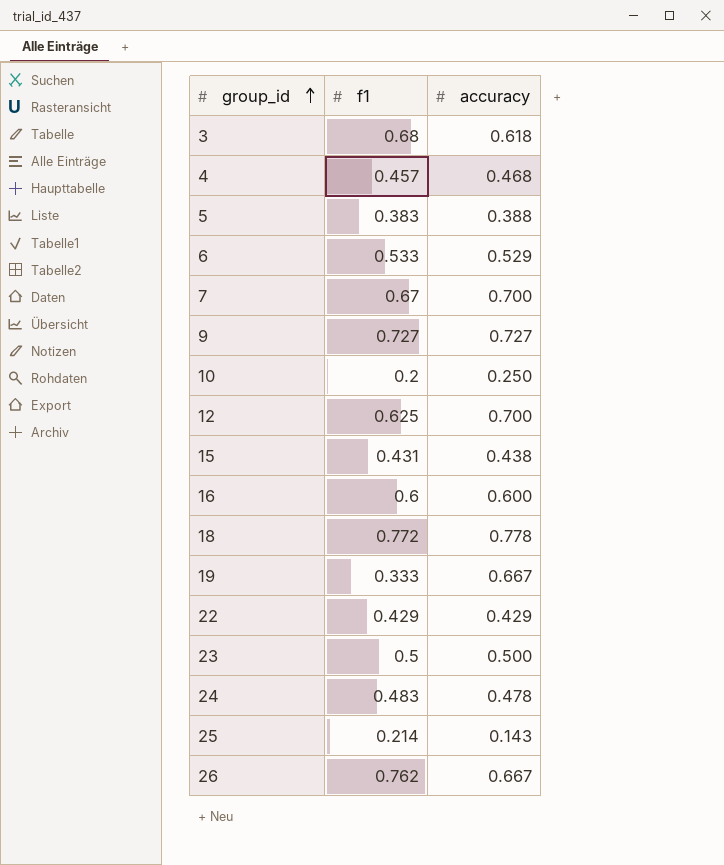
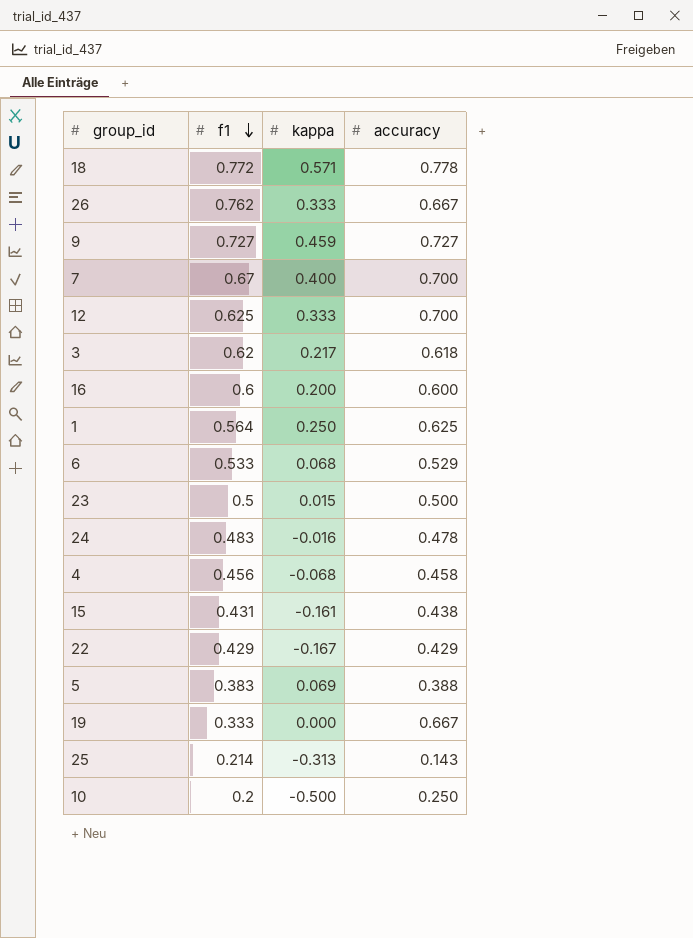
row order: group_id ascending -> f1 descending
column kappa | position: none -> 3
3 | f1: 0.68 -> 0.62
row 1: none -> 0.564 | 0.250 | 0.625
4 | f1: 0.457 -> 0.456
4 | accuracy: 0.468 -> 0.458

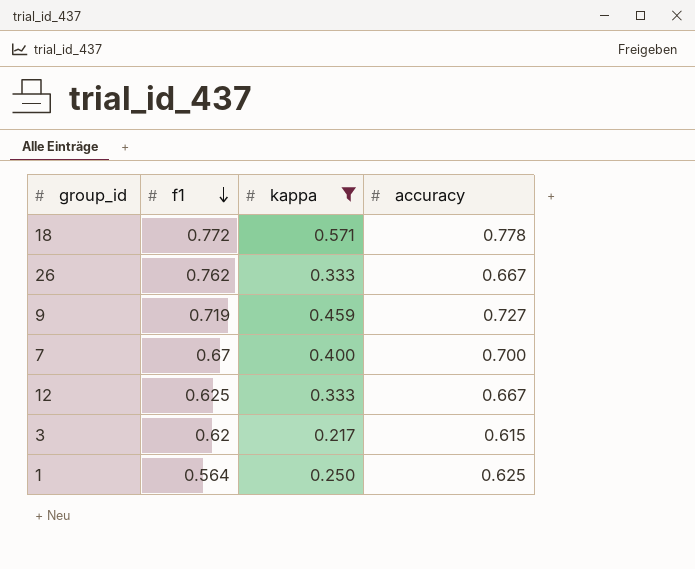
filter: none -> kappa >= 0.217
9 | f1: 0.727 -> 0.719
12 | accuracy: 0.700 -> 0.667
3 | accuracy: 0.618 -> 0.615

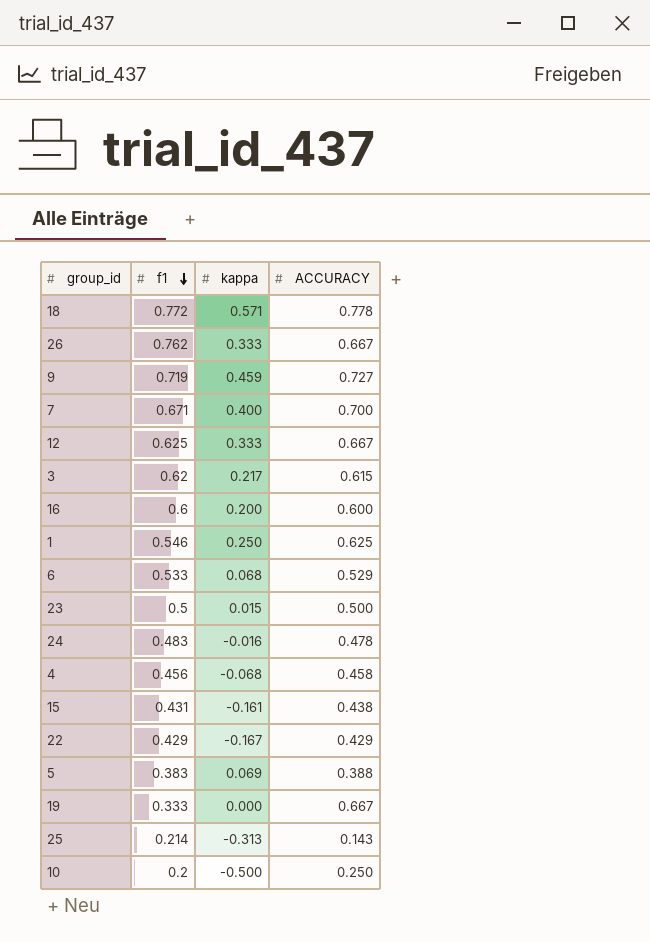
filter: kappa >= 0.217 -> none
column name: accuracy -> ACCURACY
7 | f1: 0.67 -> 0.671
1 | f1: 0.564 -> 0.546

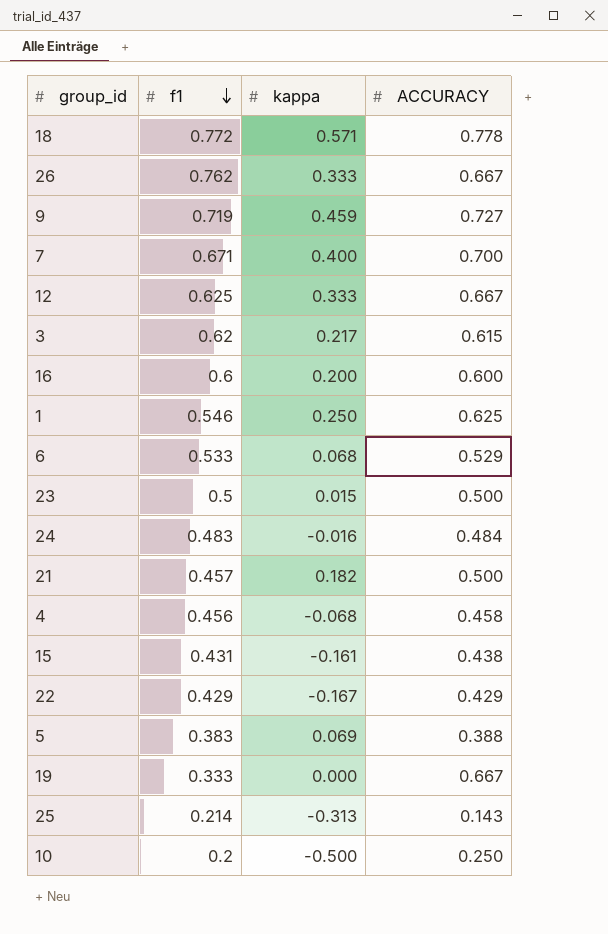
24 | ACCURACY: 0.478 -> 0.484
row 21: none -> 0.457 | 0.182 | 0.500

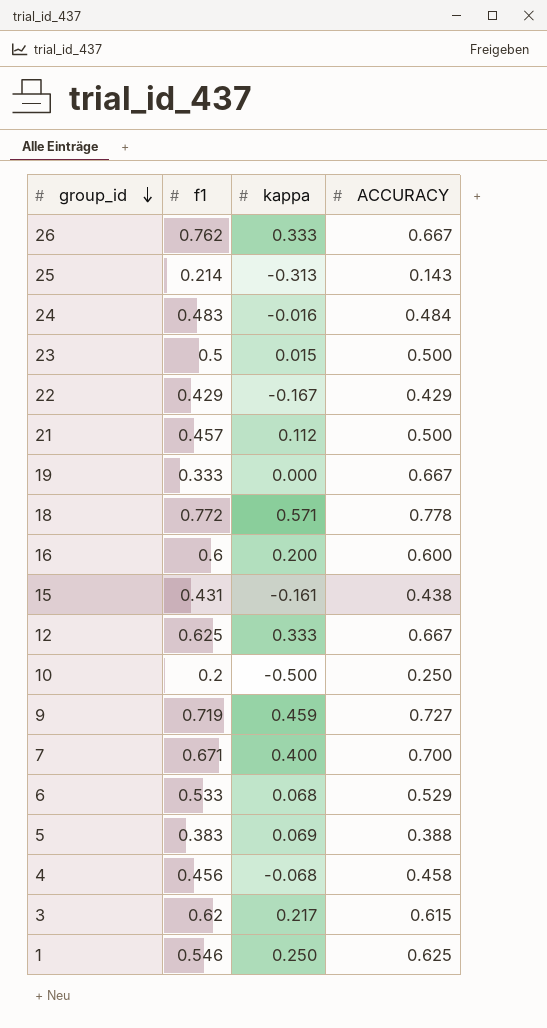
row order: f1 descending -> group_id descending
21 | kappa: 0.182 -> 0.112

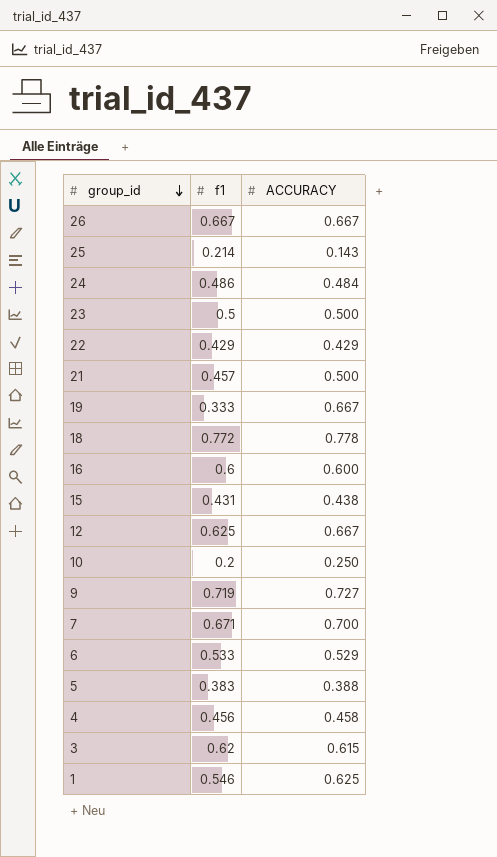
column kappa | position: 3 -> none
26 | f1: 0.762 -> 0.667
24 | f1: 0.483 -> 0.486

